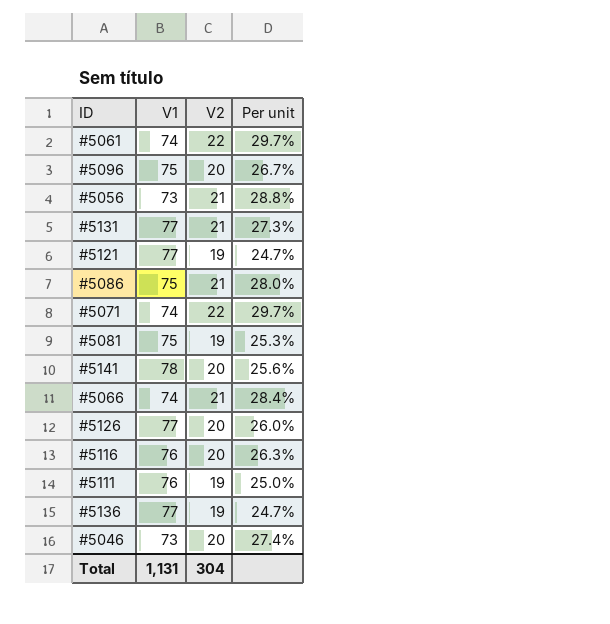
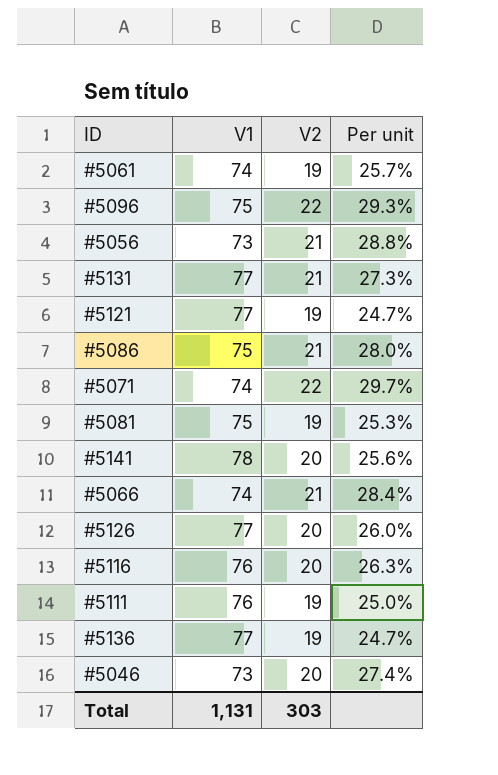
#5061 | V2: 22 -> 19
#5061 | Per unit: 29.7% -> 25.7%
#5096 | V2: 20 -> 22
#5096 | Per unit: 26.7% -> 29.3%
Total | V2: 304 -> 303

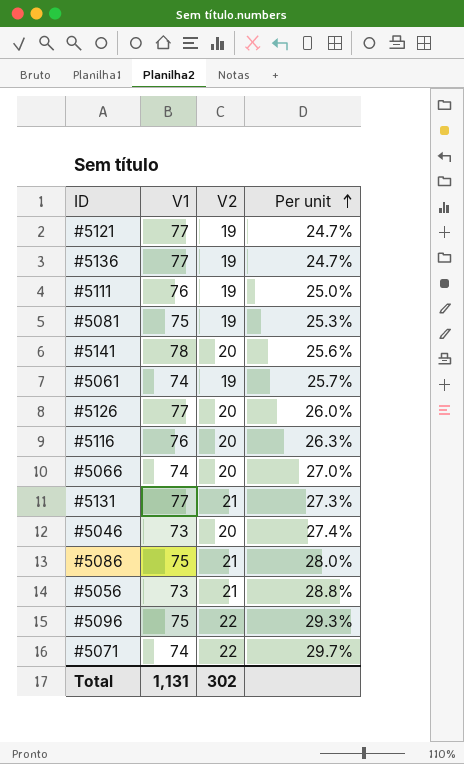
row order: none -> Per unit ascending
#5066 | V2: 21 -> 20
#5066 | Per unit: 28.4% -> 27.0%
Total | V2: 303 -> 302

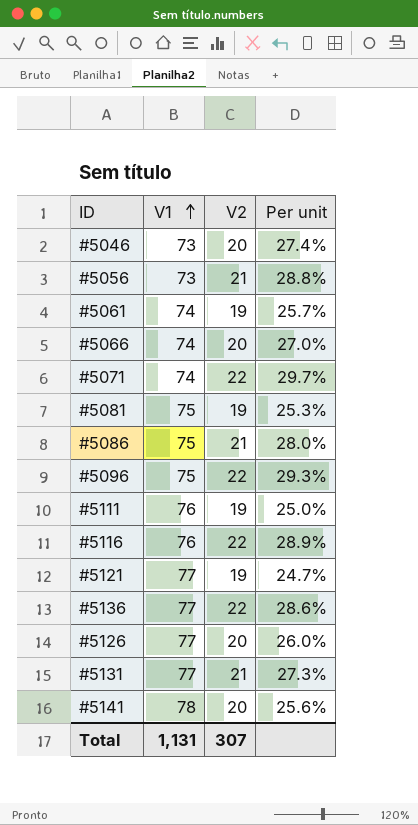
row order: Per unit ascending -> V1 ascending
#5116 | V2: 20 -> 22
#5116 | Per unit: 26.3% -> 28.9%
#5136 | V2: 19 -> 22
#5136 | Per unit: 24.7% -> 28.6%
Total | V2: 302 -> 307

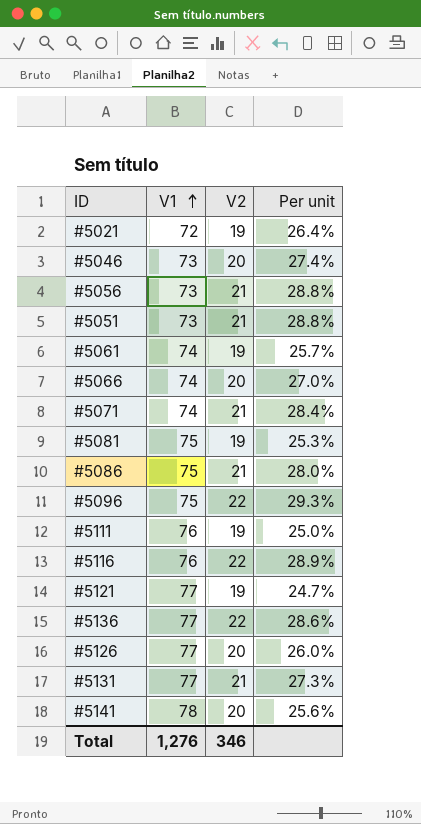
row #5021: none -> 72 | 19 | 26.4%
row #5051: none -> 73 | 21 | 28.8%
#5071 | V2: 22 -> 21
#5071 | Per unit: 29.7% -> 28.4%
Total | V1: 1,131 -> 1,276
Total | V2: 307 -> 346

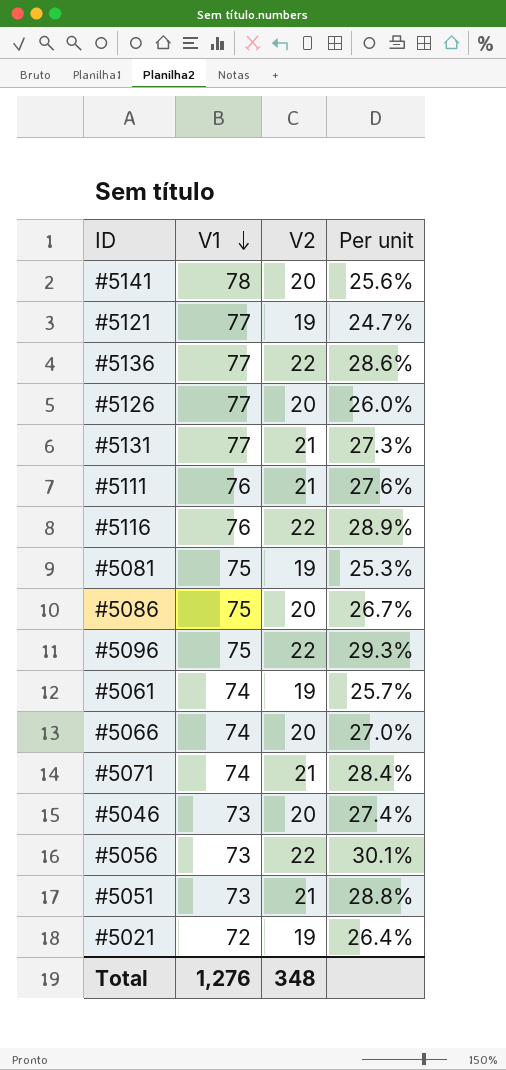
row order: V1 ascending -> V1 descending
#5111 | V2: 19 -> 21
#5111 | Per unit: 25.0% -> 27.6%
#5086 | V2: 21 -> 20
#5086 | Per unit: 28.0% -> 26.7%
#5056 | V2: 21 -> 22
#5056 | Per unit: 28.8% -> 30.1%
Total | V2: 346 -> 348

